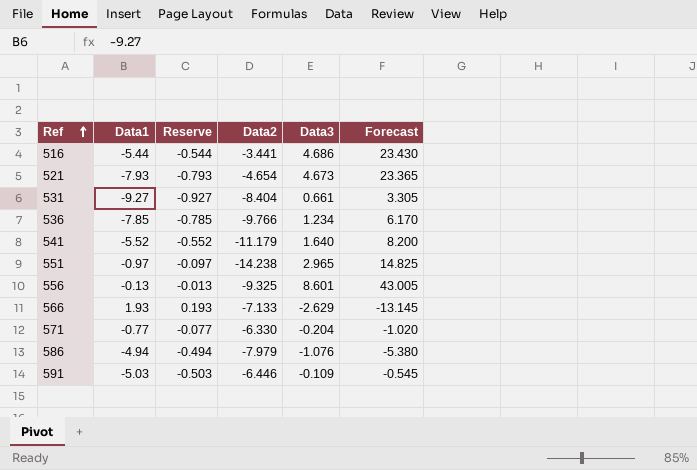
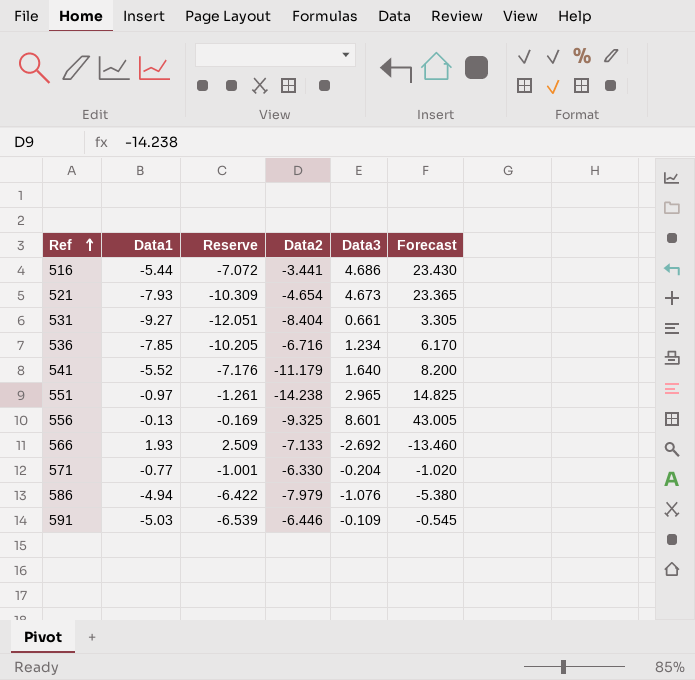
column Reserve | formula: [Data1] * 0.1 -> [Data1] * 1.3
536 | Data2: -9.766 -> -6.716
566 | Data3: -2.629 -> -2.692
566 | Forecast: -13.145 -> -13.460

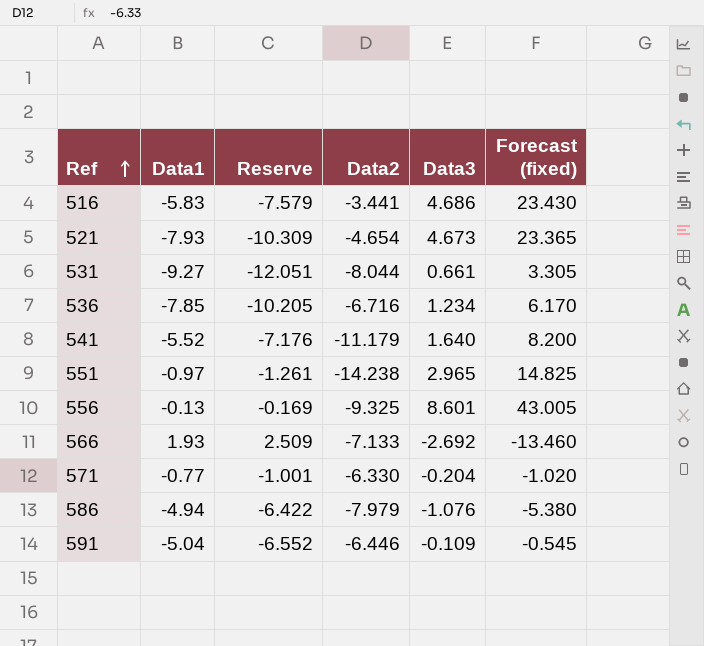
column name: Forecast -> Forecast (fixed)
516 | Data1: -5.44 -> -5.83
516 | Reserve: -7.072 -> -7.579
531 | Data2: -8.404 -> -8.044
591 | Data1: -5.03 -> -5.04
591 | Reserve: -6.539 -> -6.552

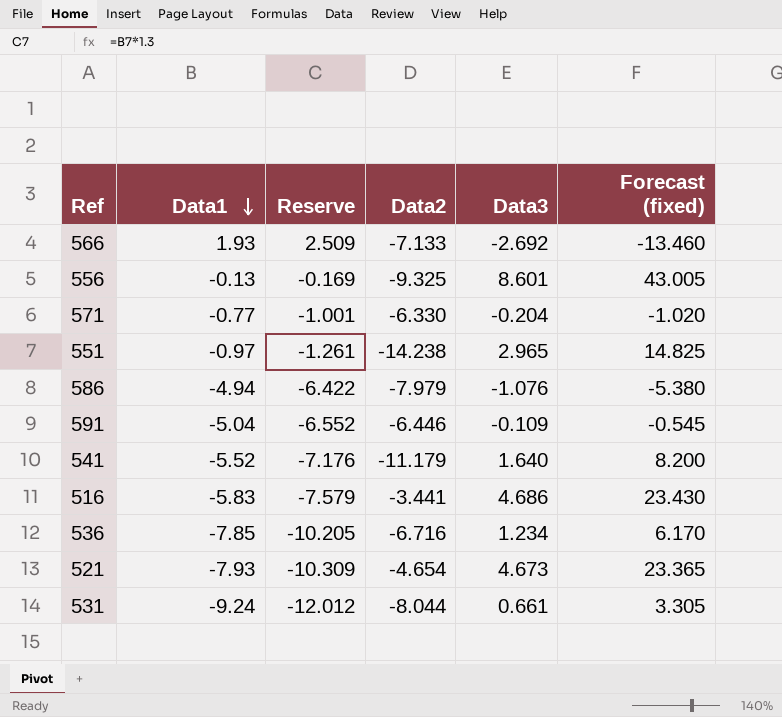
row order: Ref ascending -> Data1 descending
531 | Data1: -9.27 -> -9.24
531 | Reserve: -12.051 -> -12.012

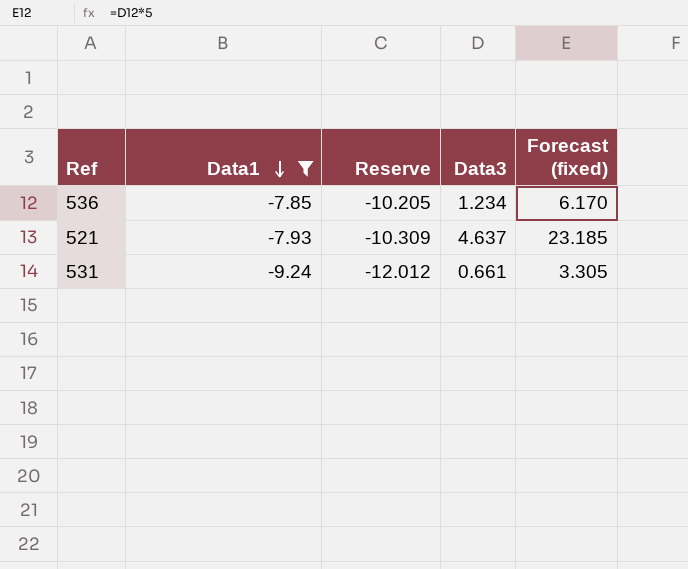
filter: none -> Data1 <= -7.85
column Data2 | position: 4 -> none
521 | Data3: 4.673 -> 4.637
521 | Forecast (fixed): 23.365 -> 23.185

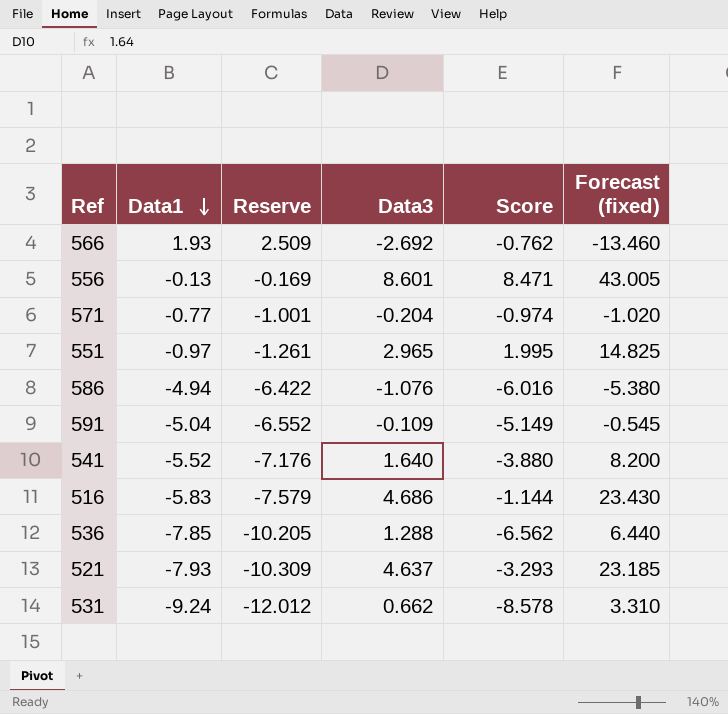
filter: Data1 <= -7.85 -> none
column Score | formula: none -> [Data1] + [Data3]
536 | Data3: 1.234 -> 1.288
536 | Forecast (fixed): 6.170 -> 6.440
531 | Data3: 0.661 -> 0.662
531 | Forecast (fixed): 3.305 -> 3.310

